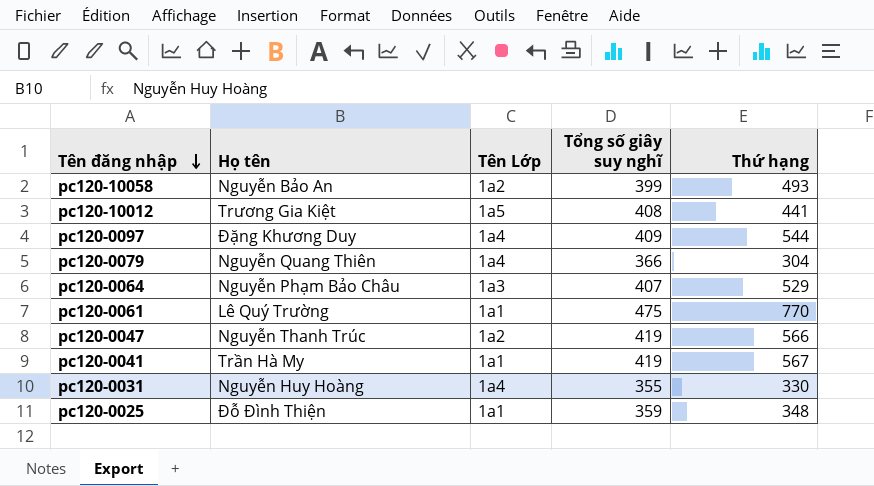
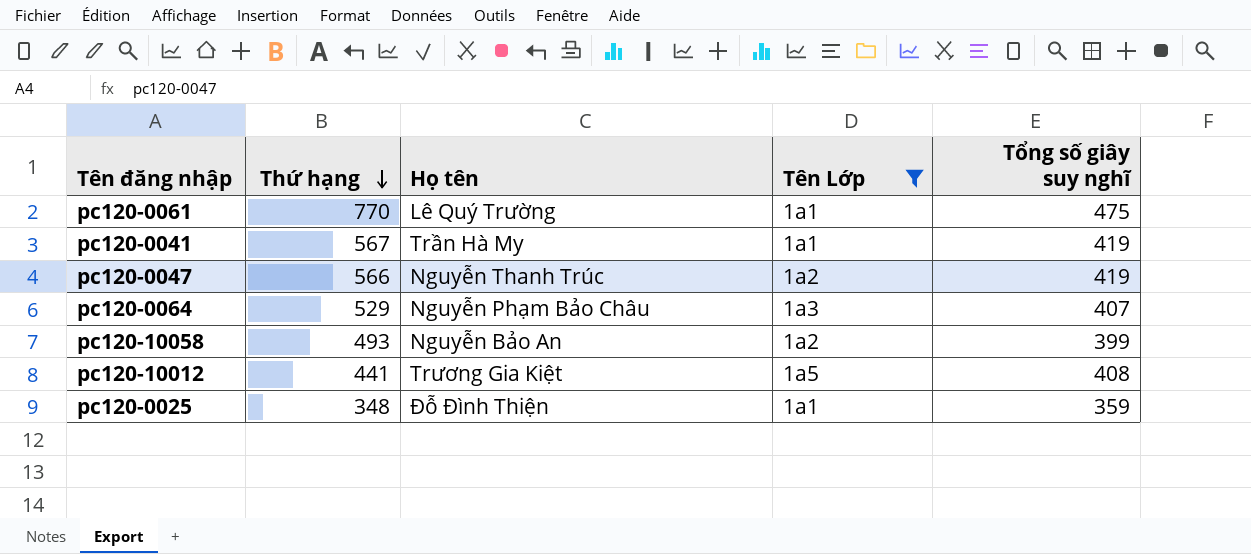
filter: none -> Tên Lớp != 1a4
row order: Tên đăng nhập descending -> Thứ hạng descending
column Thứ hạng | position: 5 -> 2

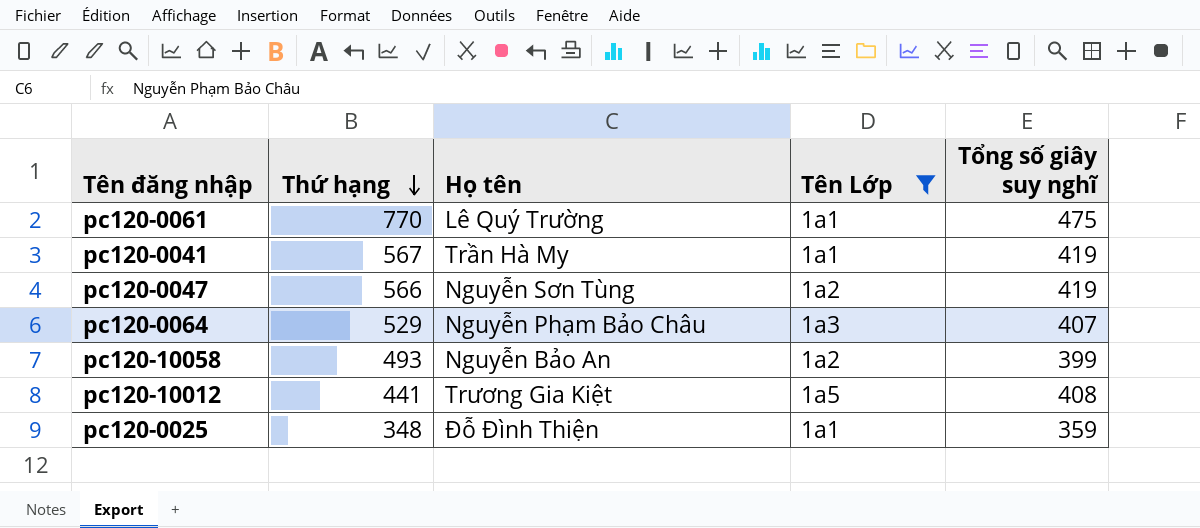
pc120-0047 | Họ tên: Nguyễn Thanh Trúc -> Nguyễn Sơn Tùng

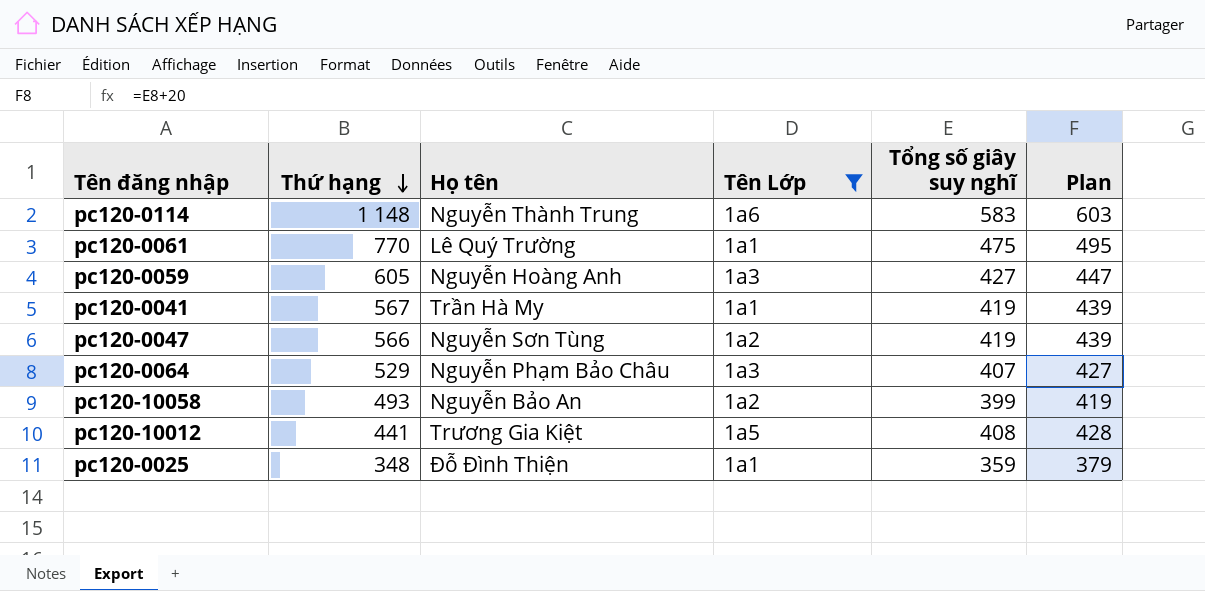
column Plan | formula: none -> [Tổng số giây suy nghĩ] + 20
row pc120-0114: none -> 1 148 | Nguyễn Thành Trung | 1a6 | 583 | 603
row pc120-0059: none -> 605 | Nguyễn Hoàng Anh | 1a3 | 427 | 447

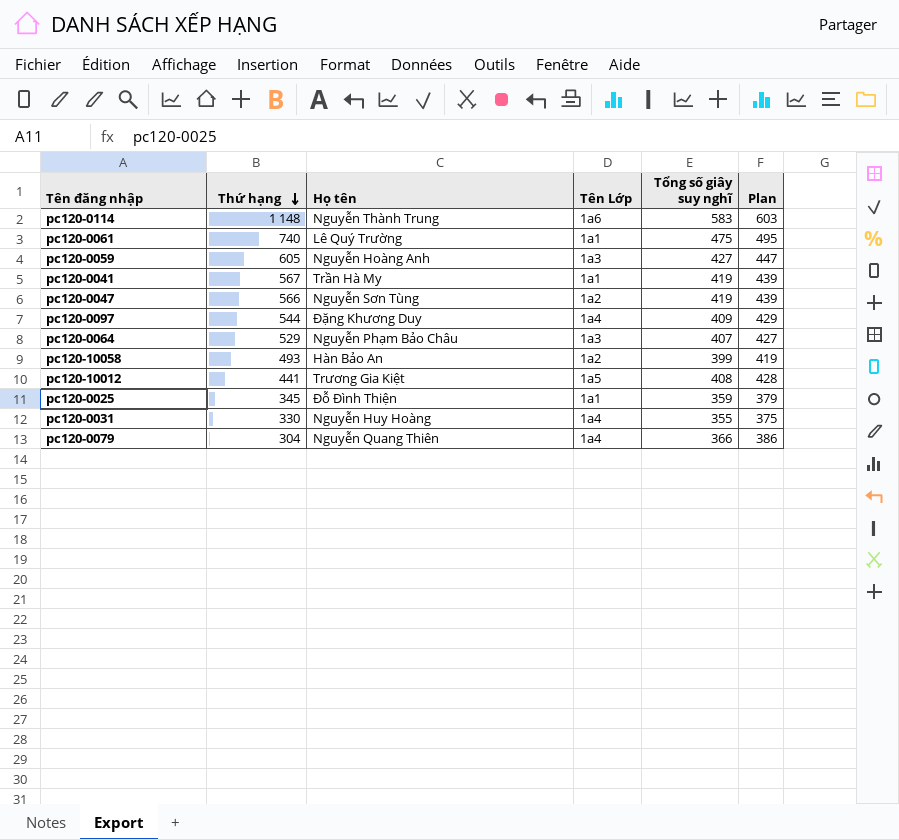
filter: Tên Lớp != 1a4 -> none
pc120-0061 | Thứ hạng: 770 -> 740
pc120-10058 | Họ tên: Nguyễn Bảo An -> Hàn Bảo An
pc120-0025 | Thứ hạng: 348 -> 345

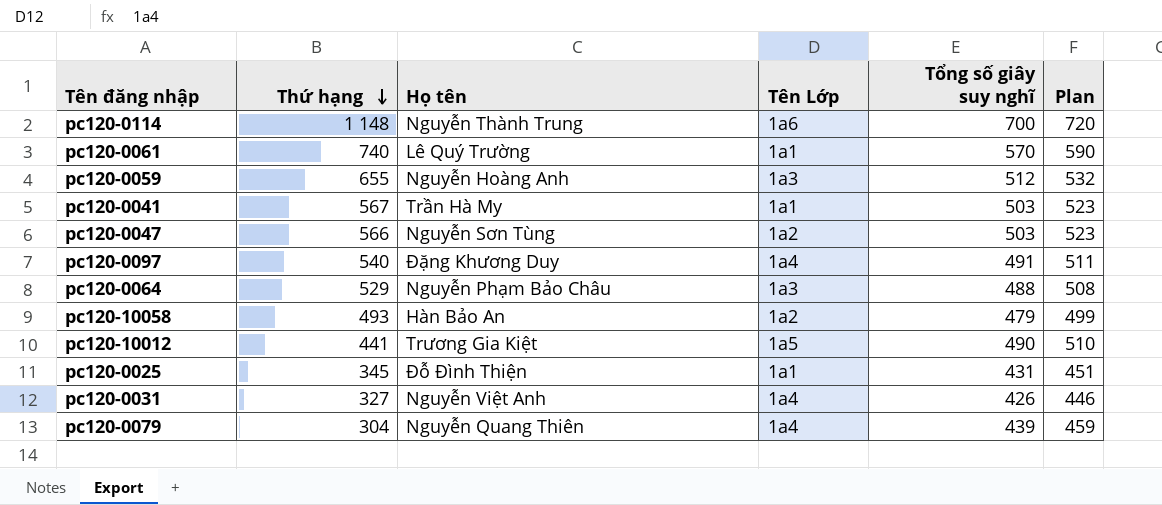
pc120-0114 | Tổng số giây suy nghĩ: 583 -> 700
pc120-0114 | Plan: 603 -> 720
pc120-0061 | Tổng số giây suy nghĩ: 475 -> 570
pc120-0061 | Plan: 495 -> 590
pc120-0059 | Thứ hạng: 605 -> 655
pc120-0059 | Tổng số giây suy nghĩ: 427 -> 512
pc120-0059 | Plan: 447 -> 532
pc120-0041 | Tổng số giây suy nghĩ: 419 -> 503
pc120-0041 | Plan: 439 -> 523
pc120-0047 | Tổng số giây suy nghĩ: 419 -> 503
pc120-0047 | Plan: 439 -> 523
pc120-0097 | Thứ hạng: 544 -> 540
pc120-0097 | Tổng số giây suy nghĩ: 409 -> 491
pc120-0097 | Plan: 429 -> 511
pc120-0064 | Tổng số giây suy nghĩ: 407 -> 488
pc120-0064 | Plan: 427 -> 508
pc120-10058 | Tổng số giây suy nghĩ: 399 -> 479
pc120-10058 | Plan: 419 -> 499
pc120-10012 | Tổng số giây suy nghĩ: 408 -> 490
pc120-10012 | Plan: 428 -> 510
pc120-0025 | Tổng số giây suy nghĩ: 359 -> 431
pc120-0025 | Plan: 379 -> 451
pc120-0031 | Thứ hạng: 330 -> 327
pc120-0031 | Họ tên: Nguyễn Huy Hoàng -> Nguyễn Việt Anh
pc120-0031 | Tổng số giây suy nghĩ: 355 -> 426
pc120-0031 | Plan: 375 -> 446
pc120-0079 | Tổng số giây suy nghĩ: 366 -> 439
pc120-0079 | Plan: 386 -> 459

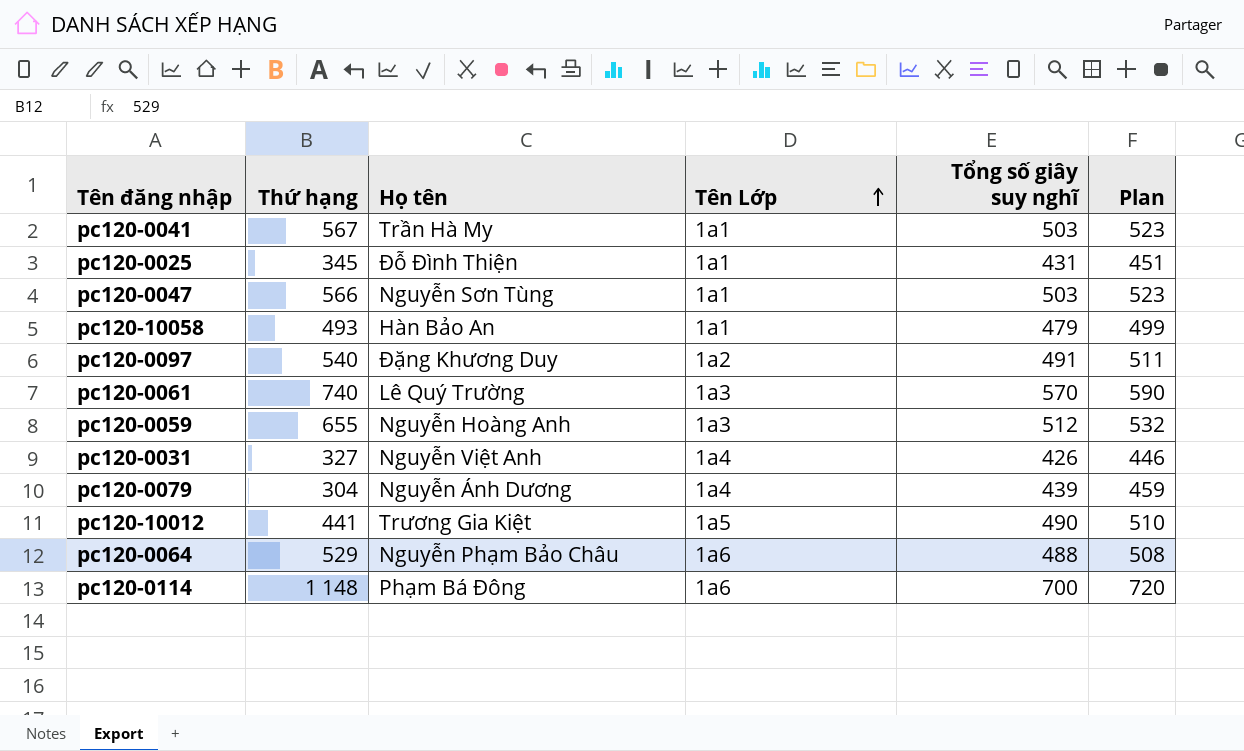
row order: Thứ hạng descending -> Tên Lớp ascending
pc120-0047 | Tên Lớp: 1a2 -> 1a1
pc120-10058 | Tên Lớp: 1a2 -> 1a1
pc120-0097 | Tên Lớp: 1a4 -> 1a2
pc120-0061 | Tên Lớp: 1a1 -> 1a3
pc120-0079 | Họ tên: Nguyễn Quang Thiên -> Nguyễn Ánh Dương
pc120-0064 | Tên Lớp: 1a3 -> 1a6
pc120-0114 | Họ tên: Nguyễn Thành Trung -> Phạm Bá Đông

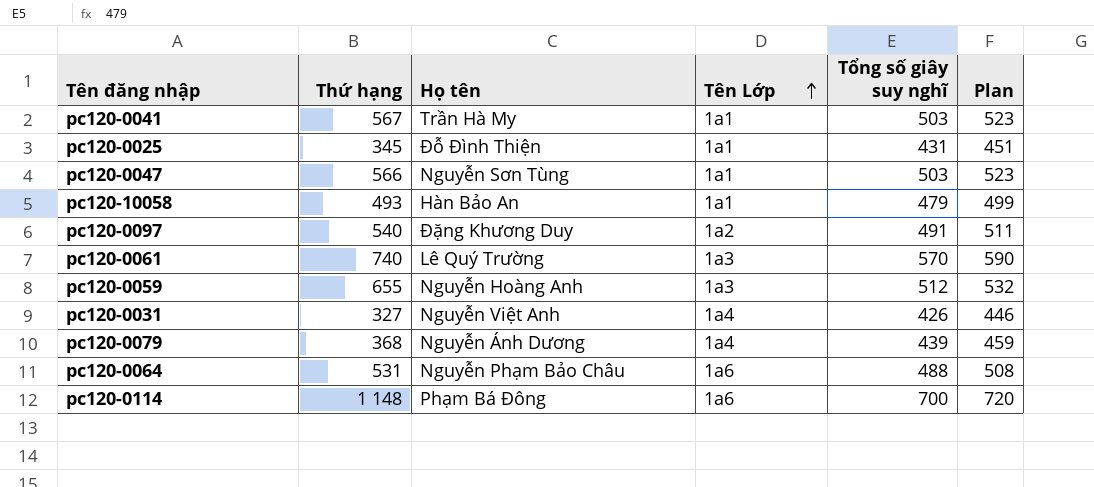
row pc120-10012: 441 | Trương Gia Kiệt | 1a5 | 490 | 510 -> none
pc120-0079 | Thứ hạng: 304 -> 368
pc120-0064 | Thứ hạng: 529 -> 531

